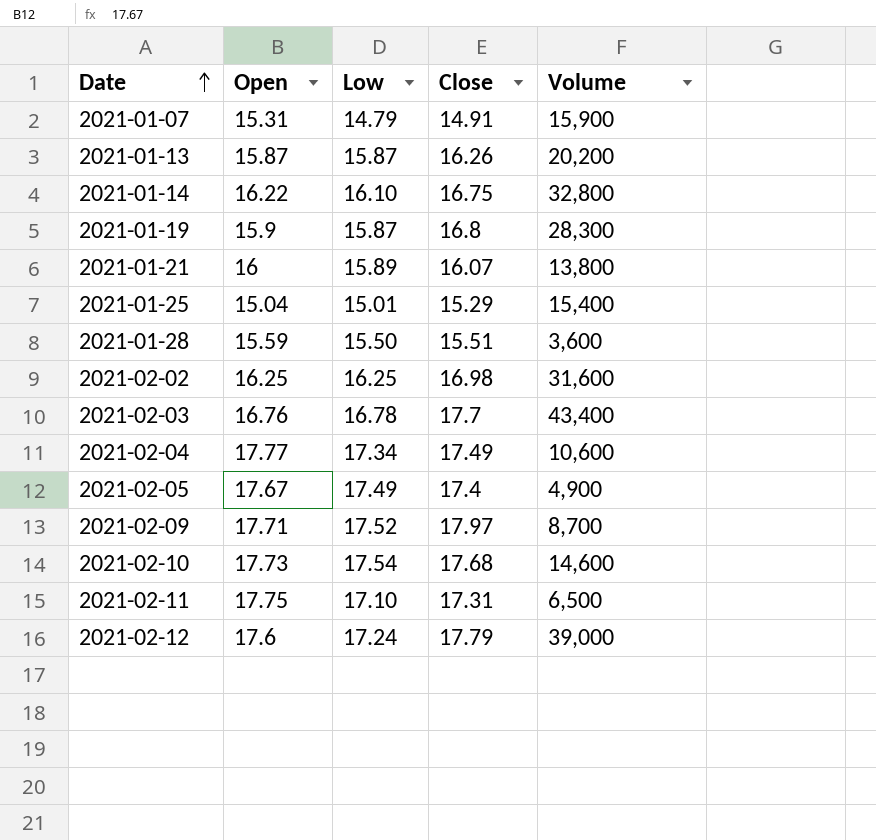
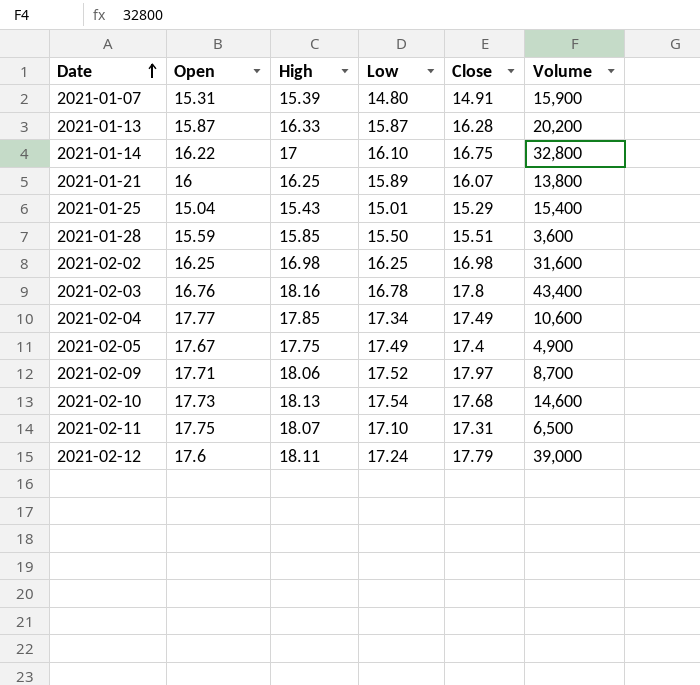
column High | position: none -> 3
row 2021-01-19: 15.9 | 15.87 | 16.8 | 28,300 -> none
2021-01-07 | Low: 14.79 -> 14.80
2021-01-13 | Close: 16.26 -> 16.28
2021-02-03 | Close: 17.7 -> 17.8

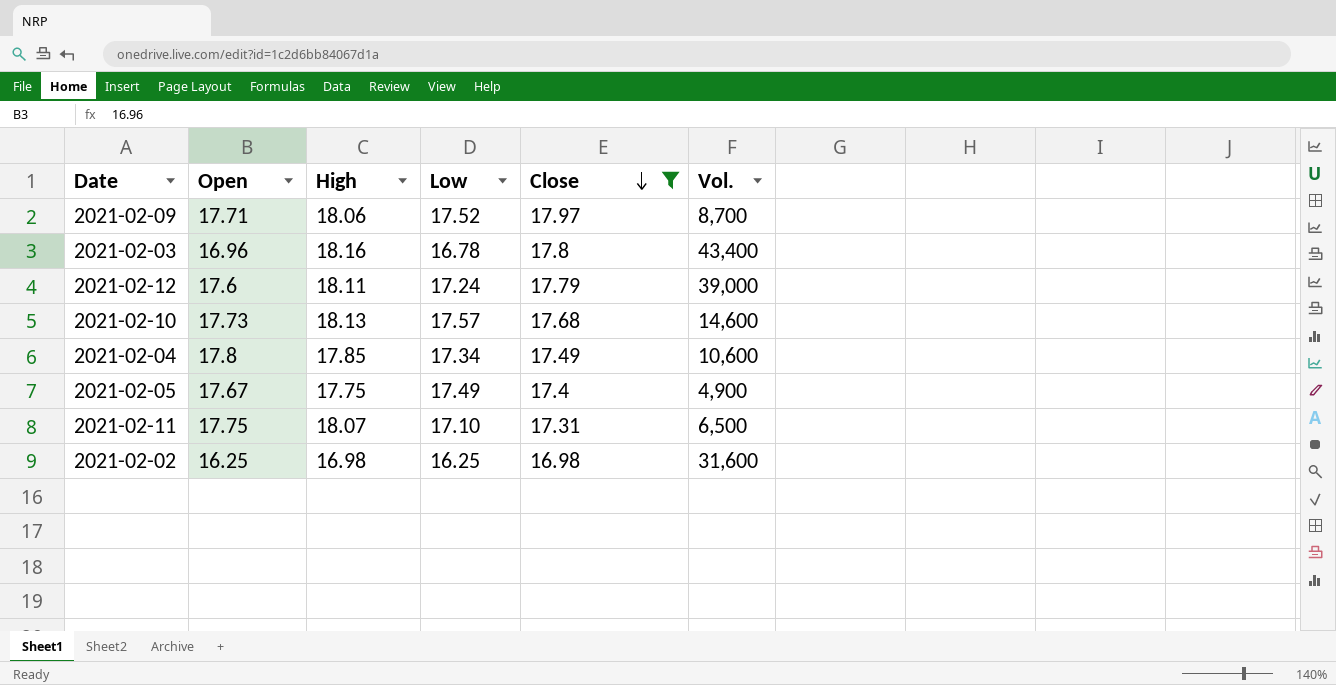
filter: none -> Close >= 16.98
row order: Date ascending -> Close descending
column name: Volume -> Vol.
2021-02-03 | Open: 16.76 -> 16.96
2021-02-10 | Low: 17.54 -> 17.57
2021-02-04 | Open: 17.77 -> 17.8

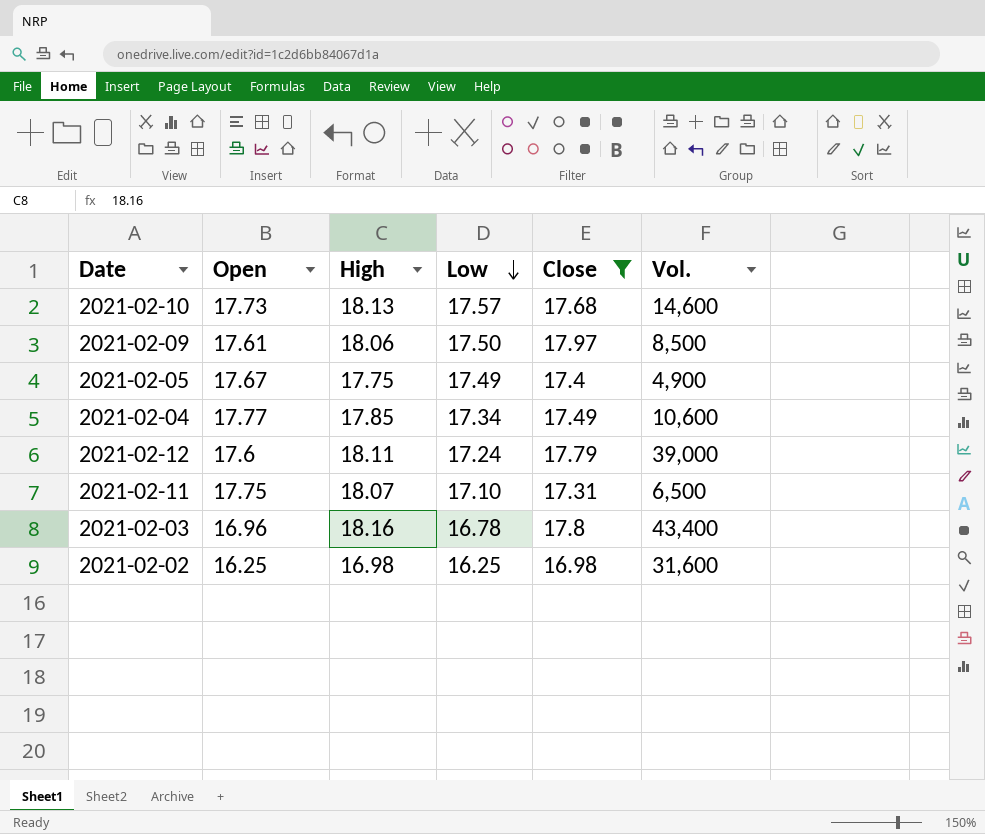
row order: Close descending -> Low descending
2021-02-09 | Open: 17.71 -> 17.61
2021-02-09 | Low: 17.52 -> 17.50
2021-02-09 | Vol.: 8,700 -> 8,500
2021-02-04 | Open: 17.8 -> 17.77

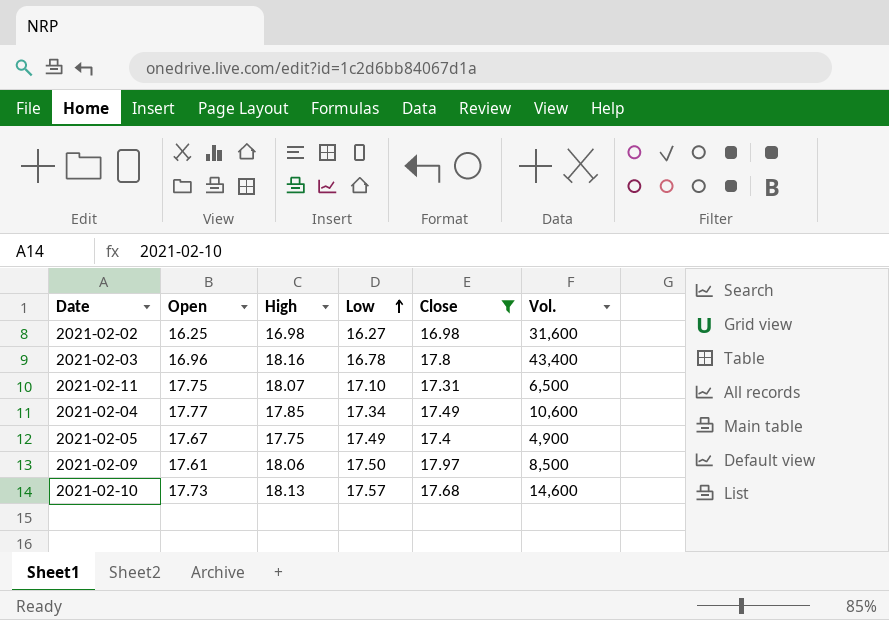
row order: Low descending -> Low ascending
row 2021-02-12: 17.6 | 18.11 | 17.24 | 17.79 | 39,000 -> none
2021-02-02 | Low: 16.25 -> 16.27

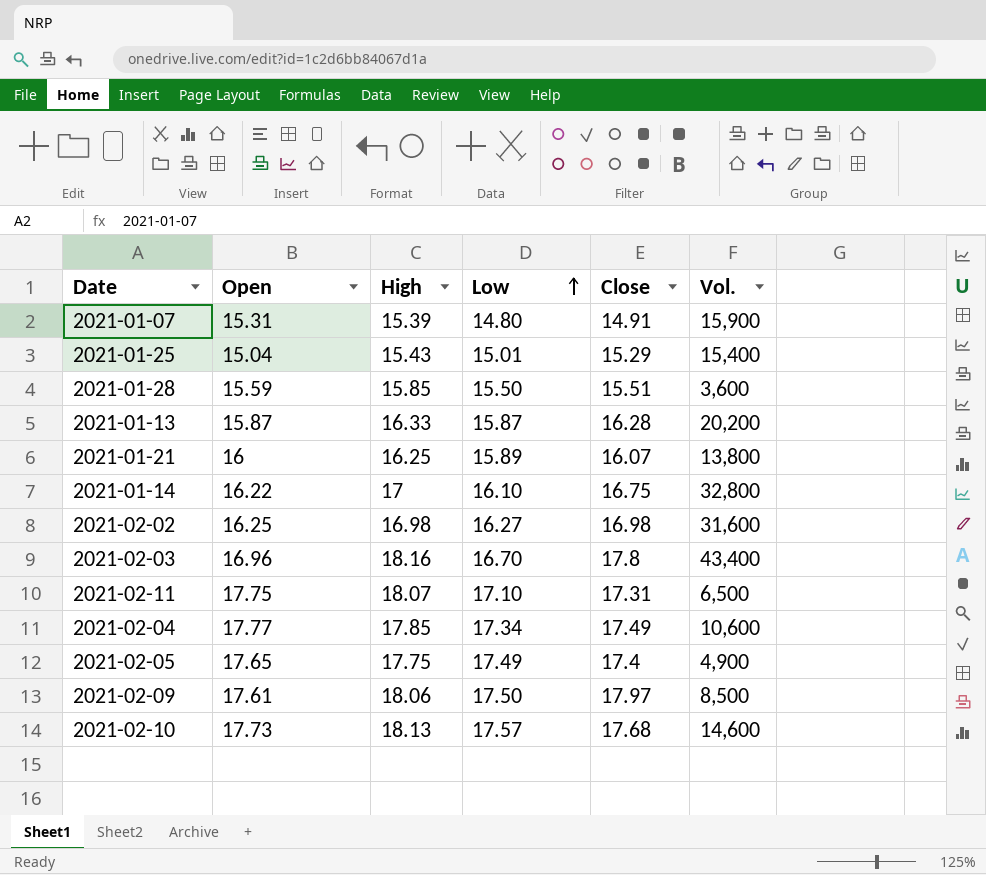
filter: Close >= 16.98 -> none
2021-02-03 | Low: 16.78 -> 16.70
2021-02-05 | Open: 17.67 -> 17.65

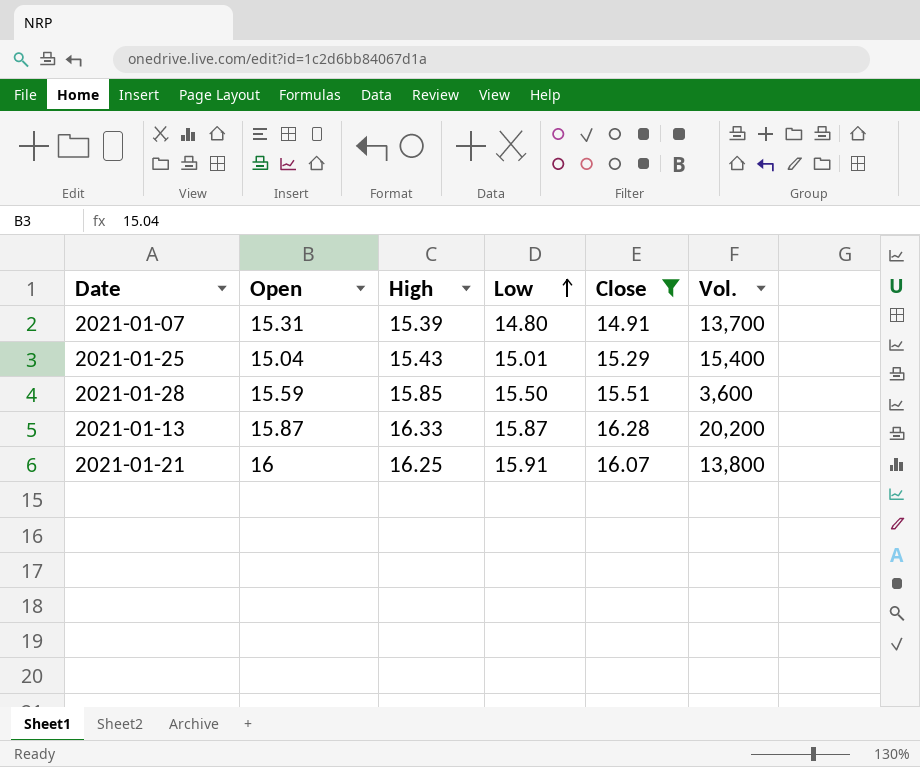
filter: none -> Close <= 16.28
2021-01-07 | Vol.: 15,900 -> 13,700
2021-01-21 | Low: 15.89 -> 15.91

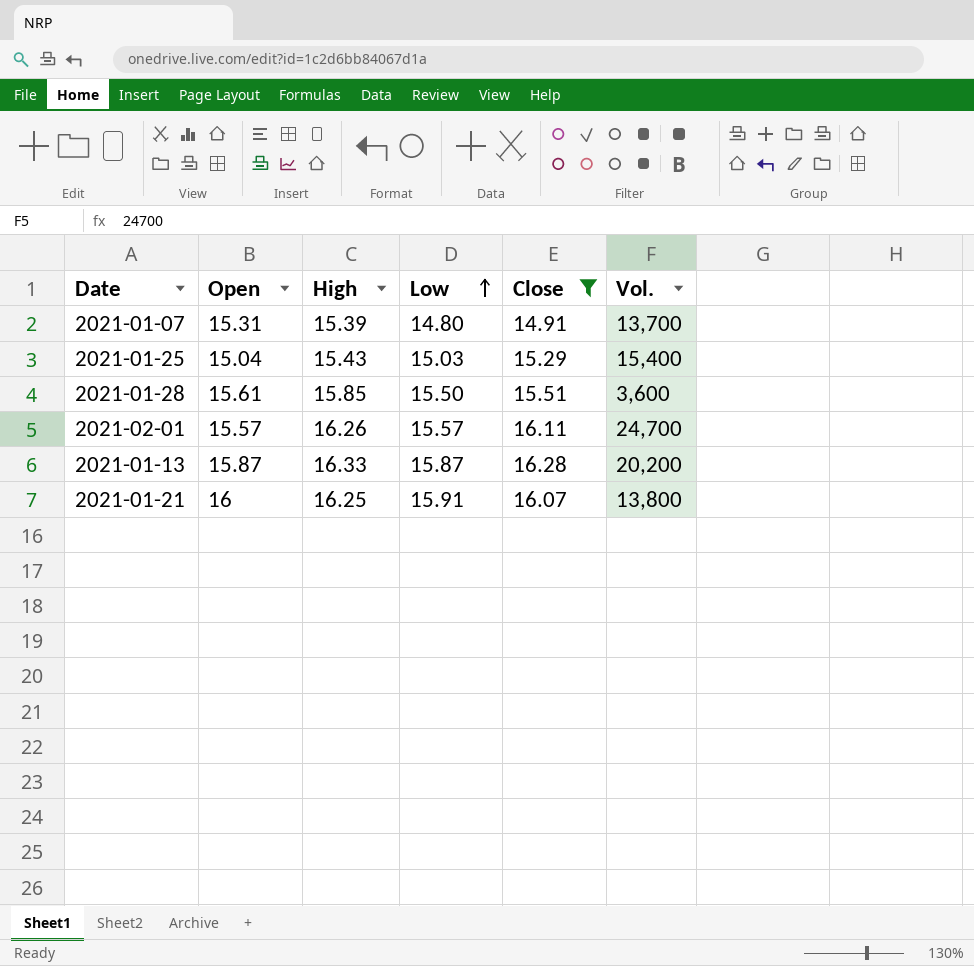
2021-01-25 | Low: 15.01 -> 15.03
2021-01-28 | Open: 15.59 -> 15.61
row 2021-02-01: none -> 15.57 | 16.26 | 15.57 | 16.11 | 24,700

